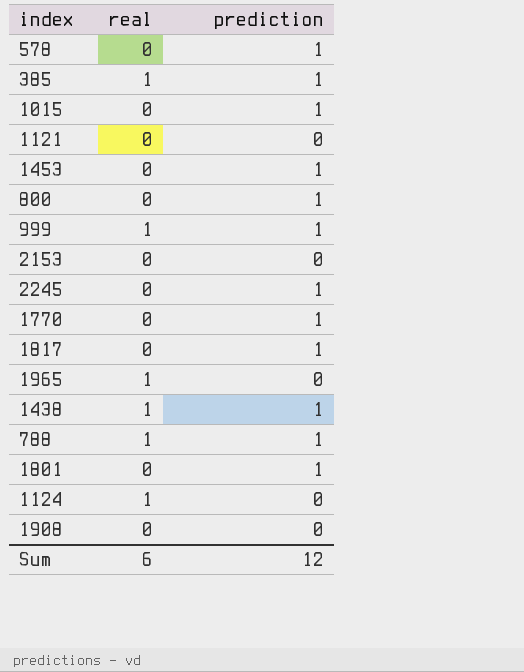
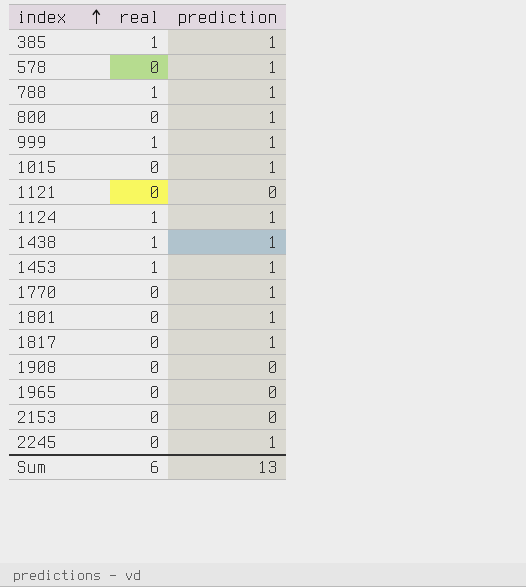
row order: none -> index ascending
1124 | prediction: 0 -> 1
1453 | real: 0 -> 1
1965 | real: 1 -> 0
Sum | prediction: 12 -> 13

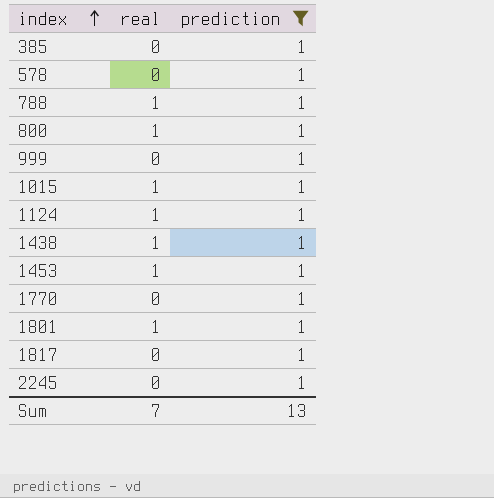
filter: none -> prediction = 1
385 | real: 1 -> 0
800 | real: 0 -> 1
999 | real: 1 -> 0
1015 | real: 0 -> 1
1801 | real: 0 -> 1
Sum | real: 6 -> 7

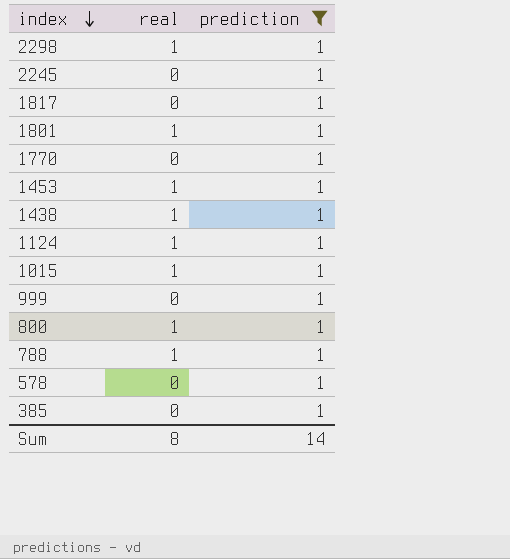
row order: index ascending -> index descending
row 2298: none -> 1 | 1
Sum | real: 7 -> 8
Sum | prediction: 13 -> 14

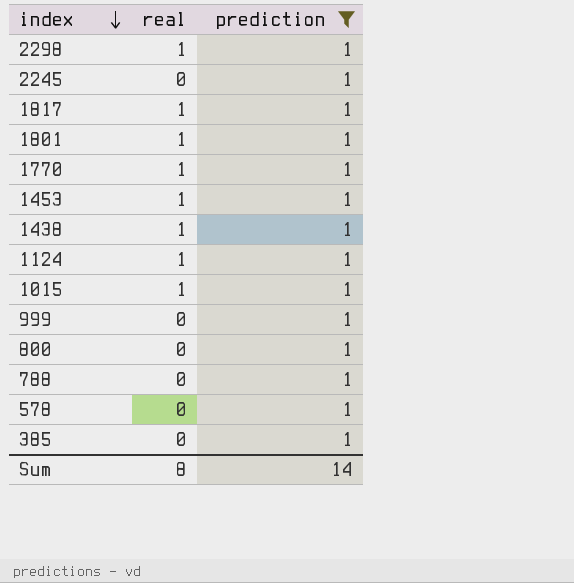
1817 | real: 0 -> 1
1770 | real: 0 -> 1
800 | real: 1 -> 0
788 | real: 1 -> 0

